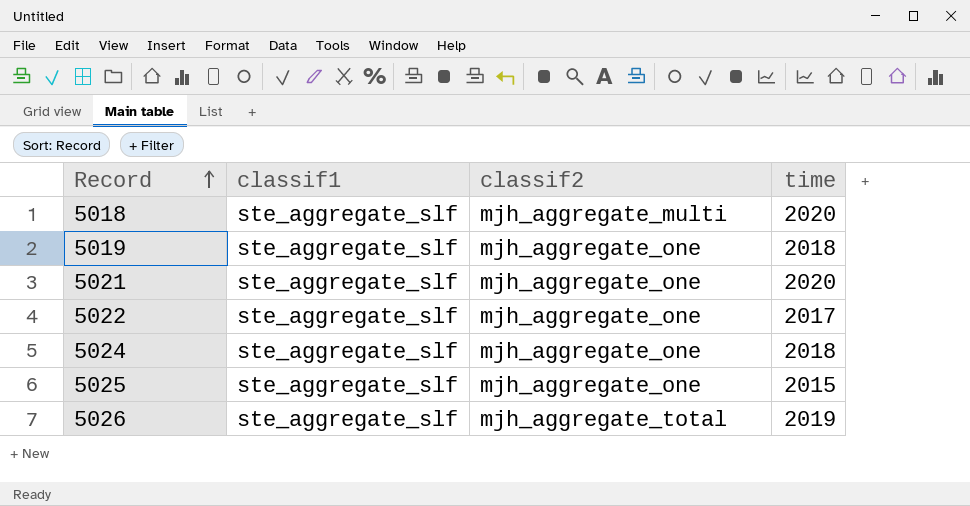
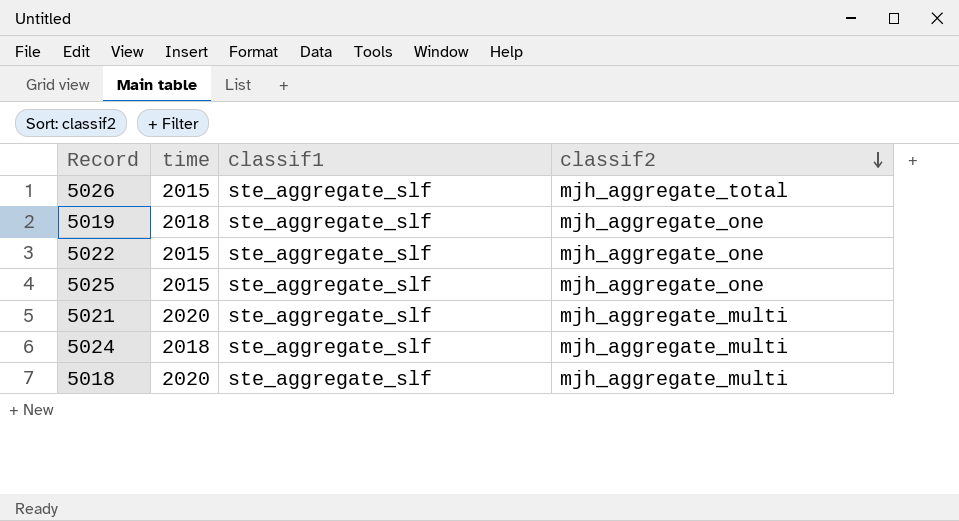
row order: Record ascending -> classif2 descending
column time | position: 4 -> 2
5026 | time: 2019 -> 2015
5022 | time: 2017 -> 2015
5021 | classif2: mjh_aggregate_one -> mjh_aggregate_multi
5024 | classif2: mjh_aggregate_one -> mjh_aggregate_multi

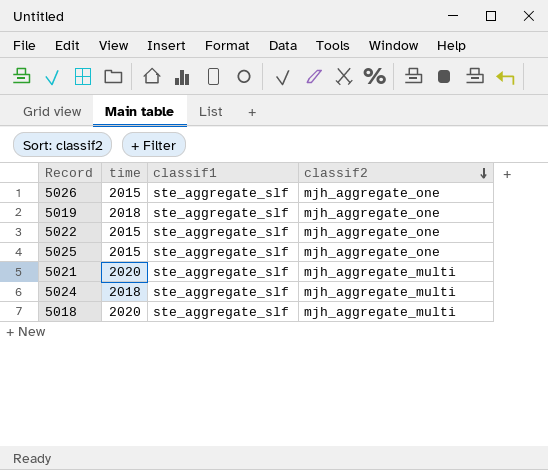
5026 | classif2: mjh_aggregate_total -> mjh_aggregate_one

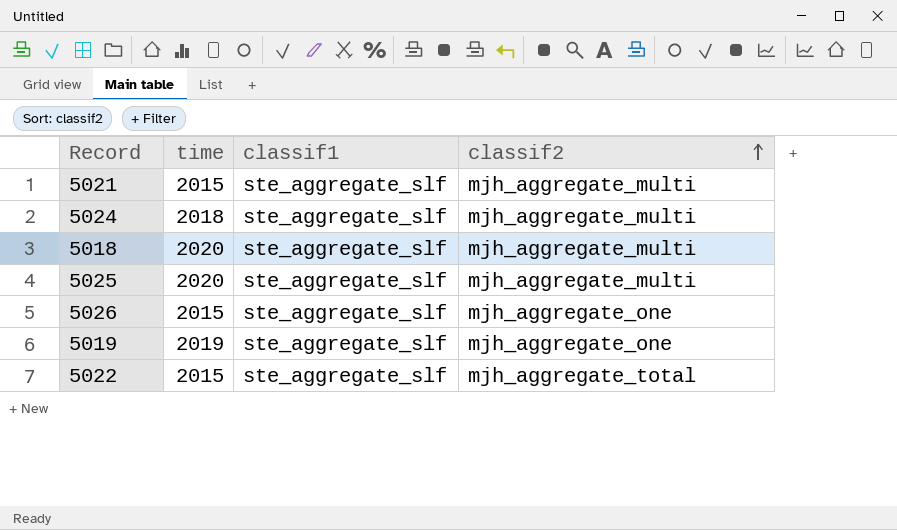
row order: classif2 descending -> classif2 ascending
5021 | time: 2020 -> 2015
5025 | time: 2015 -> 2020
5025 | classif2: mjh_aggregate_one -> mjh_aggregate_multi
5019 | time: 2018 -> 2019
5022 | classif2: mjh_aggregate_one -> mjh_aggregate_total

